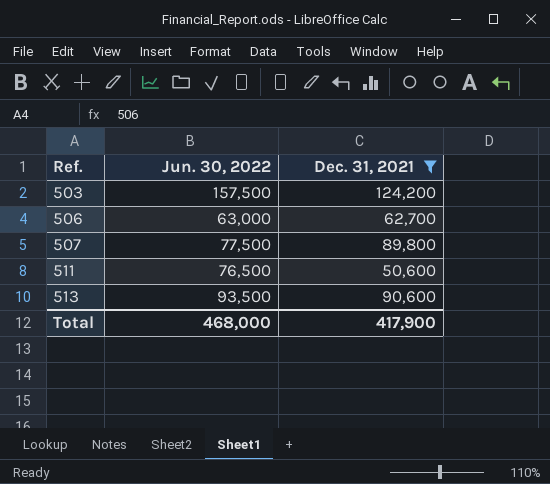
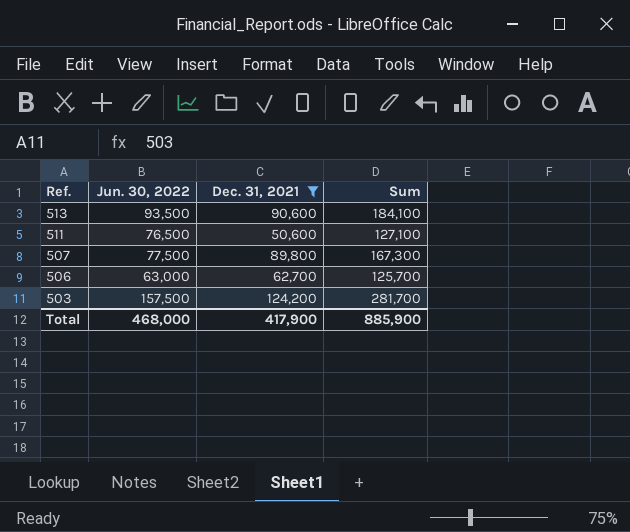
row order: Ref. ascending -> Ref. descending
column Sum | formula: none -> [Jun. 30, 2022] + [Dec. 31, 2021]

